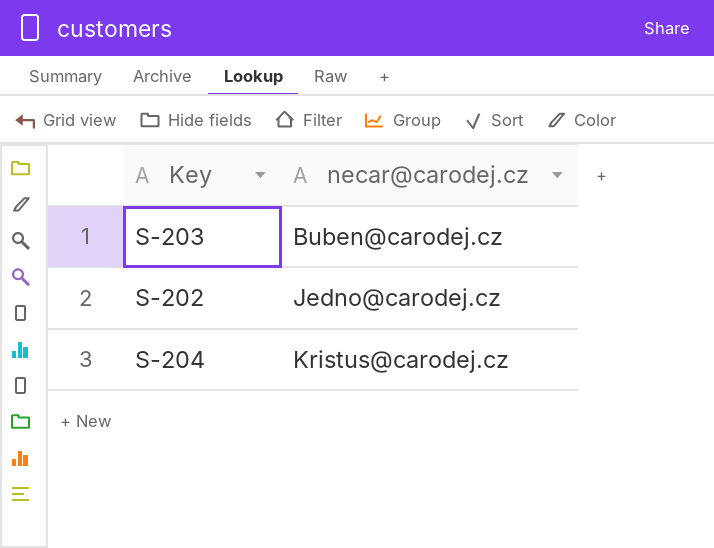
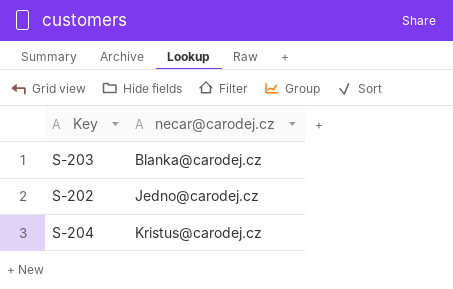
S-203 | necar@carodej.cz: Buben@carodej.cz -> Blanka@carodej.cz

